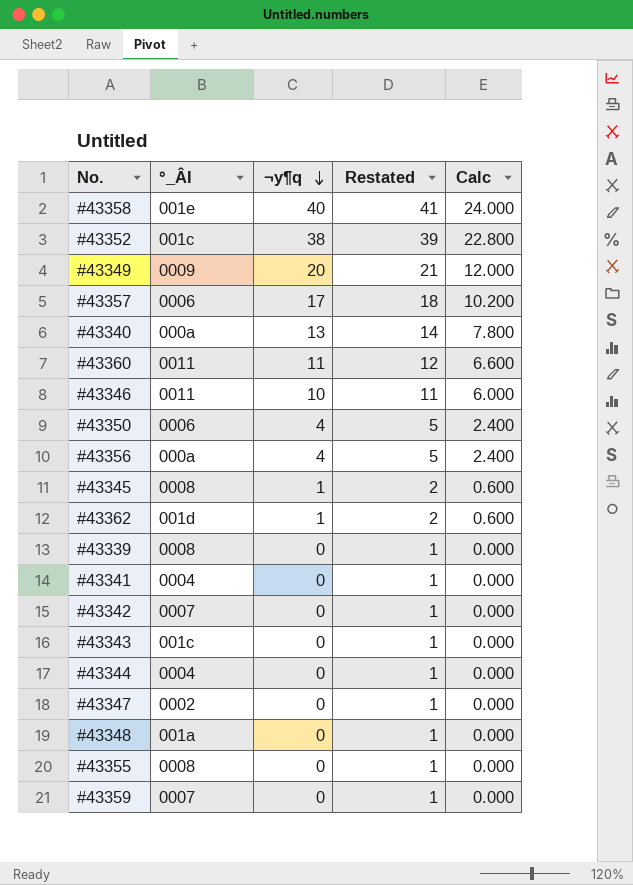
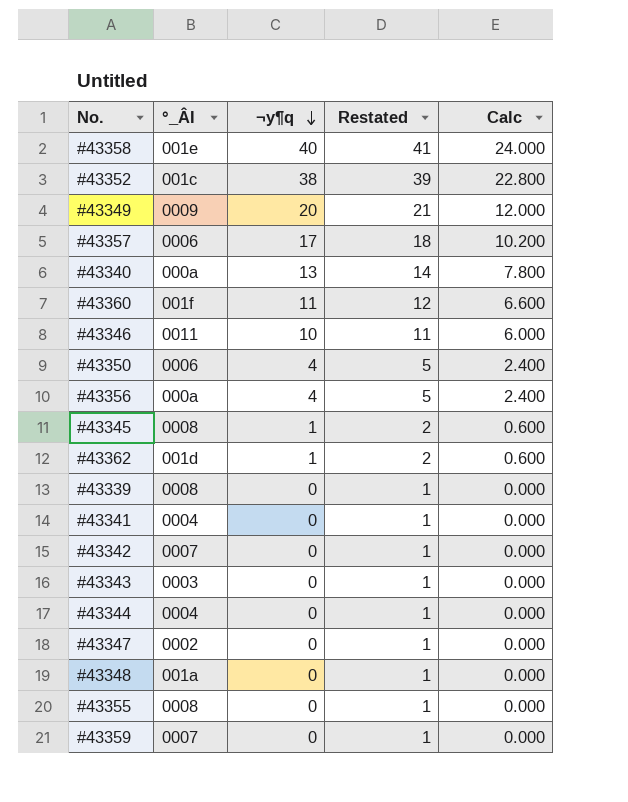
#43360 | °_ÂI: 0011 -> 001f
#43343 | °_ÂI: 001c -> 0003

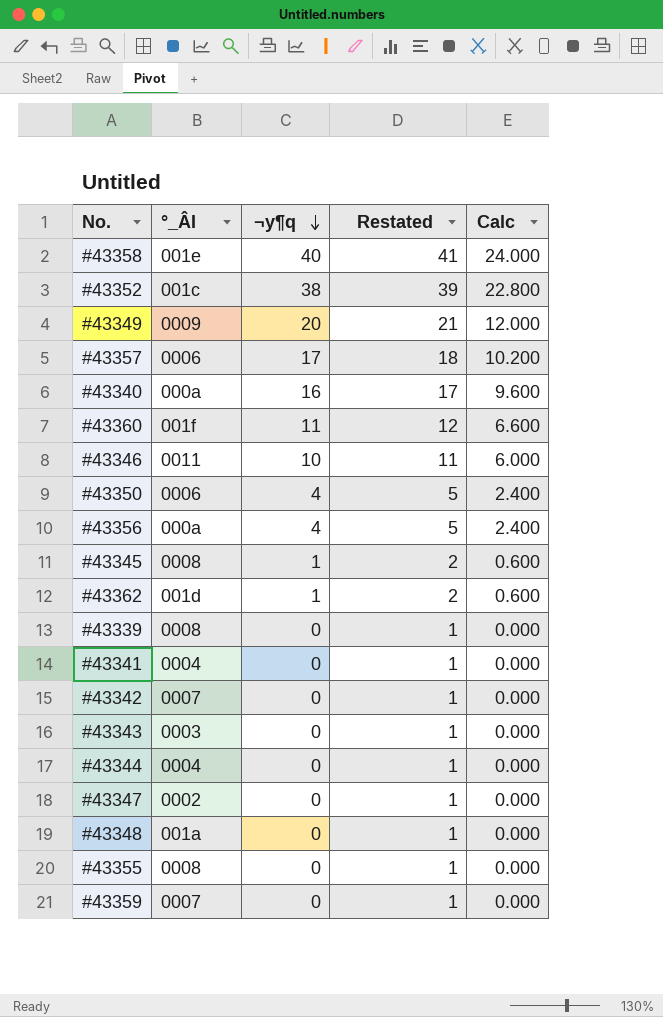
#43340 | ¬y¶q: 13 -> 16
#43340 | Restated: 14 -> 17
#43340 | Calc: 7.800 -> 9.600

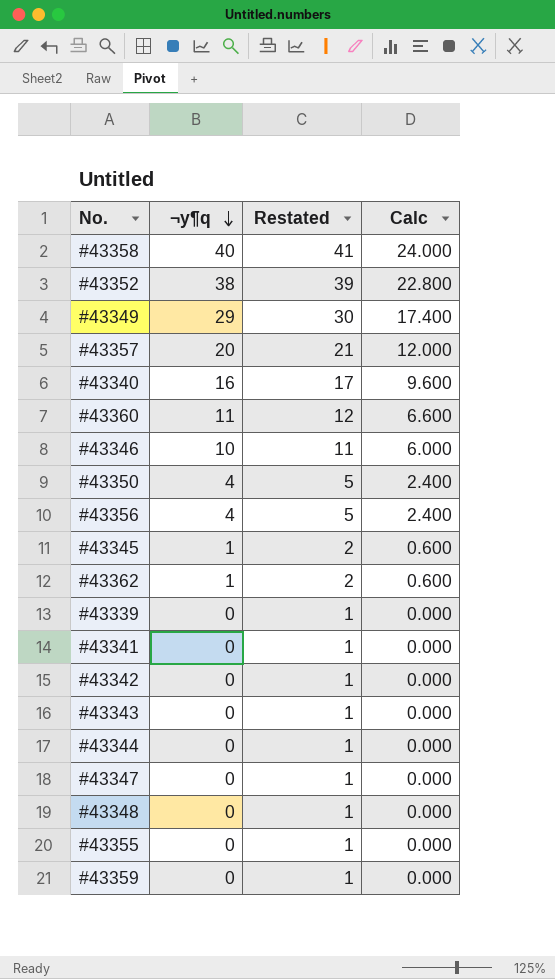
column °_ÂI | position: 2 -> none
#43349 | ¬y¶q: 20 -> 29
#43349 | Restated: 21 -> 30
#43349 | Calc: 12.000 -> 17.400
#43357 | ¬y¶q: 17 -> 20
#43357 | Restated: 18 -> 21
#43357 | Calc: 10.200 -> 12.000

